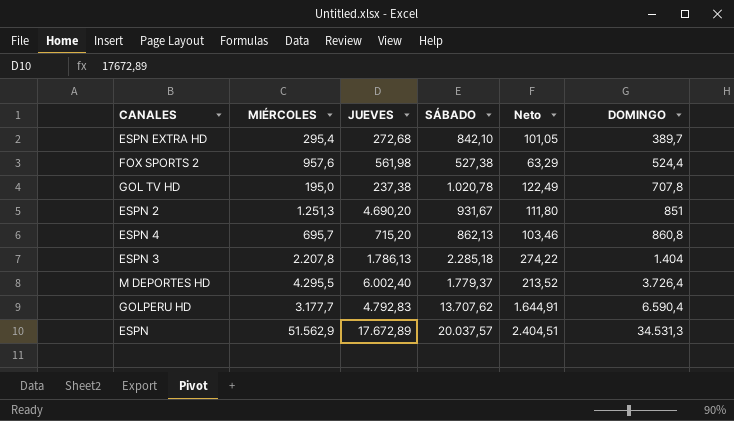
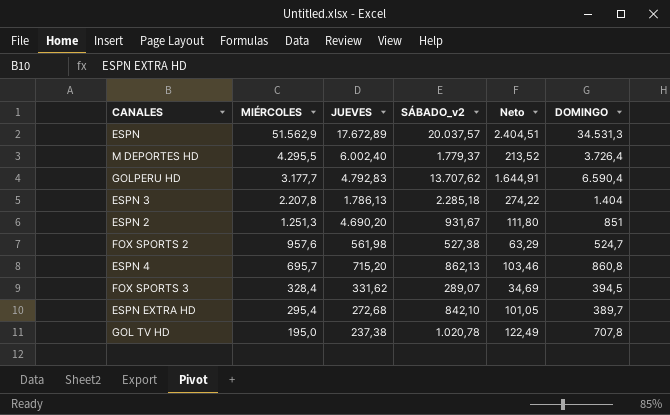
row order: DOMINGO ascending -> MIÉRCOLES descending
column name: SÁBADO -> SÁBADO_v2
FOX SPORTS 2 | DOMINGO: 524,4 -> 524,7
row FOX SPORTS 3: none -> 328,4 | 331,62 | 289,07 | 34,69 | 394,5

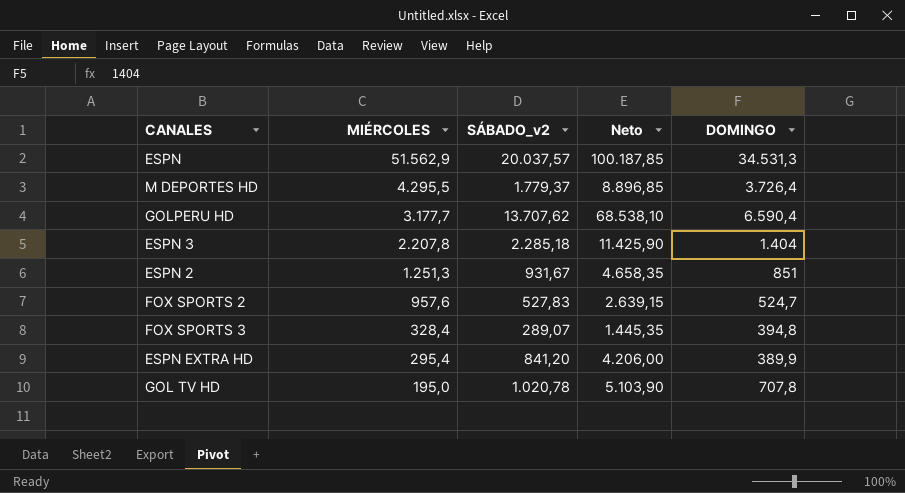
column JUEVES | position: 3 -> none
column Neto | formula: [SÁBADO_v2] * 0,12 -> [SÁBADO_v2] * 5
row ESPN 4: 695,7 | 715,20 | 862,13 | 103,46 | 860,8 -> none
FOX SPORTS 2 | SÁBADO_v2: 527,38 -> 527,83
FOX SPORTS 3 | DOMINGO: 394,5 -> 394,8
ESPN EXTRA HD | SÁBADO_v2: 842,10 -> 841,20
ESPN EXTRA HD | DOMINGO: 389,7 -> 389,9

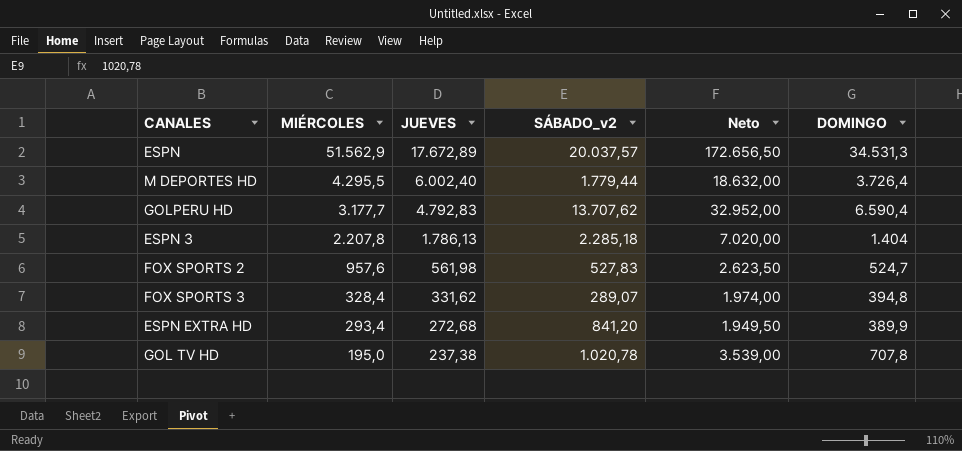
column JUEVES | position: none -> 3
column Neto | formula: [SÁBADO_v2] * 5 -> [DOMINGO] * 5
row ESPN 2: 1.251,3 | 931,67 | 4.658,35 | 851 -> none
M DEPORTES HD | SÁBADO_v2: 1.779,37 -> 1.779,44
ESPN EXTRA HD | MIÉRCOLES: 295,4 -> 293,4

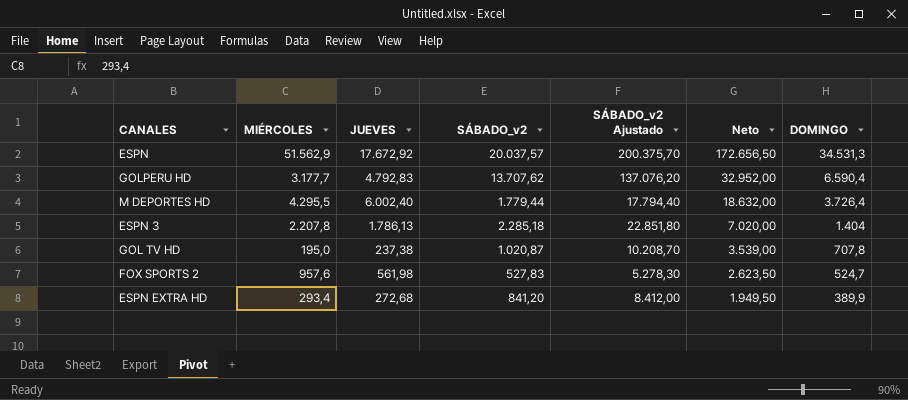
row order: MIÉRCOLES descending -> Neto descending
column SÁBADO_v2 Ajustado | formula: none -> [SÁBADO_v2] * 10
row FOX SPORTS 3: 328,4 | 331,62 | 289,07 | 1.974,00 | 394,8 -> none
ESPN | JUEVES: 17.672,89 -> 17.672,92
GOL TV HD | SÁBADO_v2: 1.020,78 -> 1.020,87

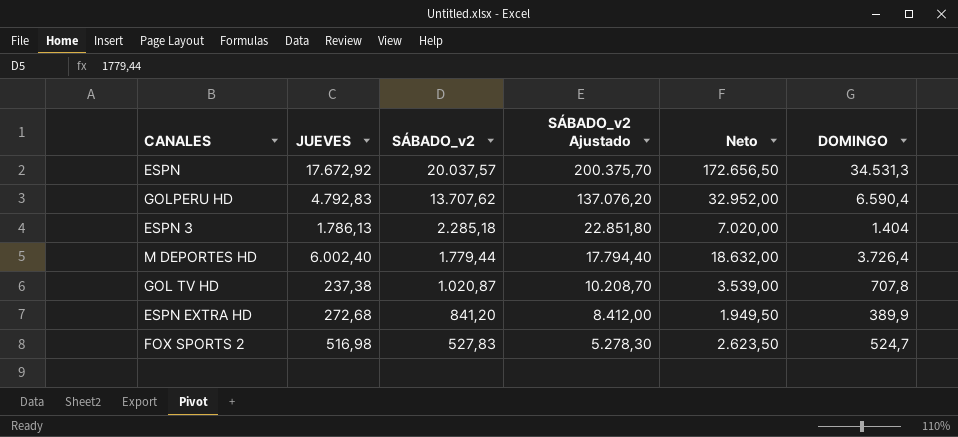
row order: Neto descending -> SÁBADO_v2 descending
column MIÉRCOLES | position: 2 -> none
FOX SPORTS 2 | JUEVES: 561,98 -> 516,98

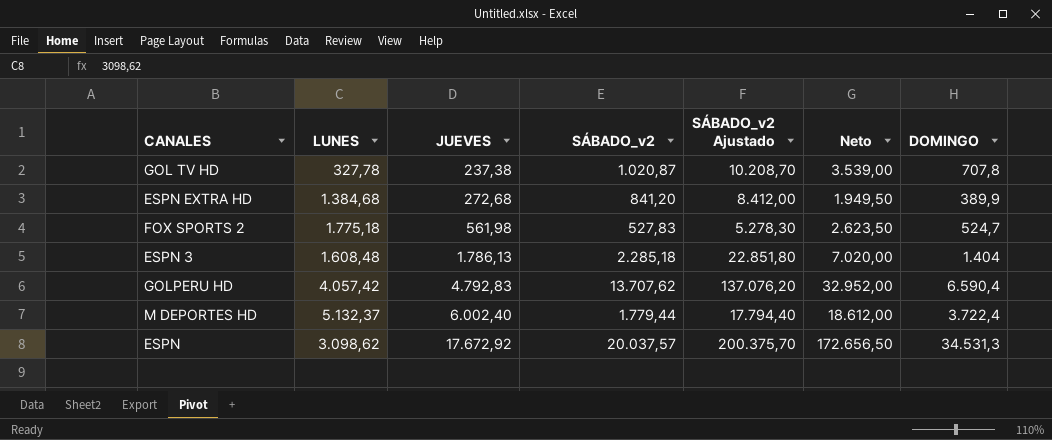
row order: SÁBADO_v2 descending -> JUEVES ascending
column LUNES | position: none -> 2
FOX SPORTS 2 | JUEVES: 516,98 -> 561,98
M DEPORTES HD | Neto: 18.632,00 -> 18.612,00
M DEPORTES HD | DOMINGO: 3.726,4 -> 3.722,4

